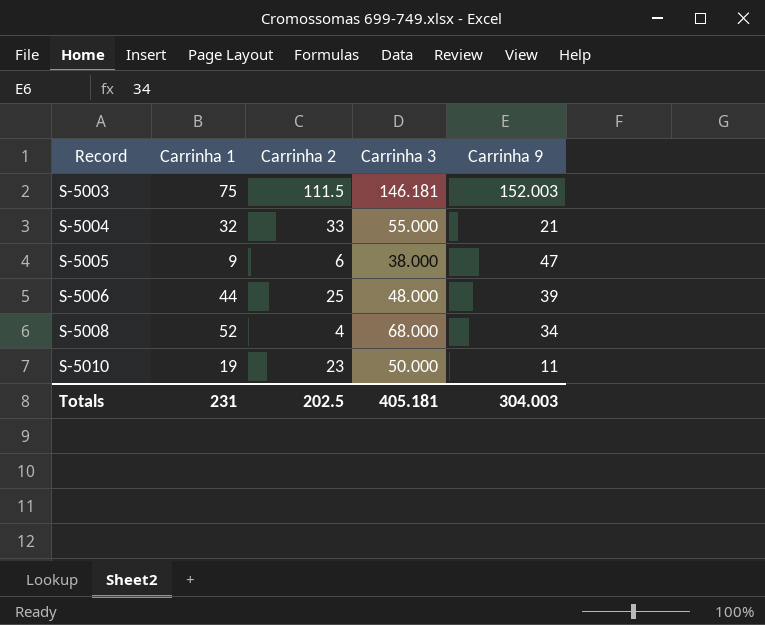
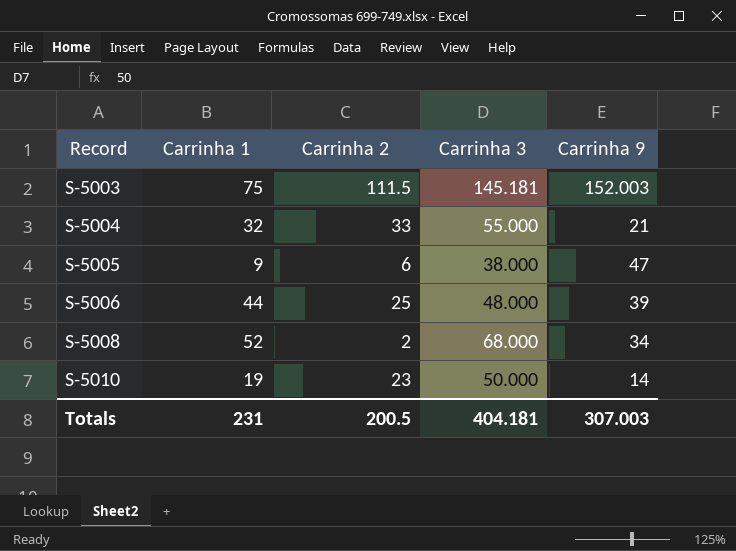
S-5003 | Carrinha 3: 146.181 -> 145.181
S-5008 | Carrinha 2: 4 -> 2
S-5010 | Carrinha 9: 11 -> 14
Totals | Carrinha 2: 202.5 -> 200.5
Totals | Carrinha 3: 405.181 -> 404.181
Totals | Carrinha 9: 304.003 -> 307.003

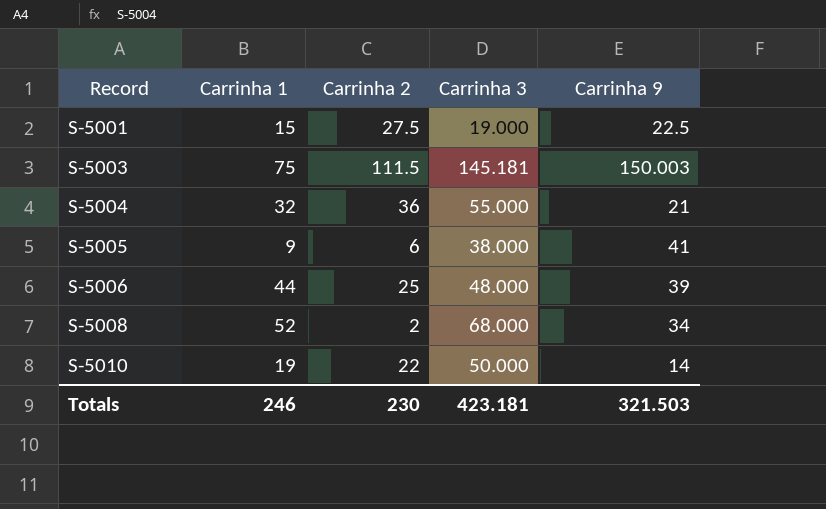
row S-5001: none -> 15 | 27.5 | 19.000 | 22.5
S-5003 | Carrinha 9: 152.003 -> 150.003
S-5004 | Carrinha 2: 33 -> 36
S-5005 | Carrinha 9: 47 -> 41
S-5010 | Carrinha 2: 23 -> 22
Totals | Carrinha 1: 231 -> 246
Totals | Carrinha 2: 200.5 -> 230
Totals | Carrinha 3: 404.181 -> 423.181
Totals | Carrinha 9: 307.003 -> 321.503

